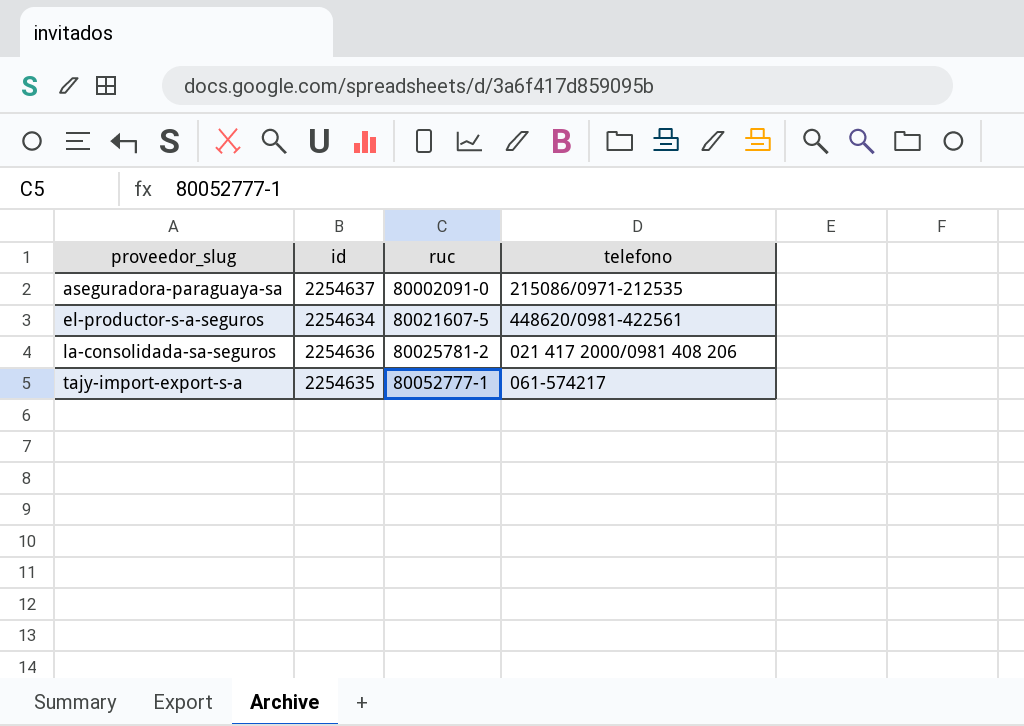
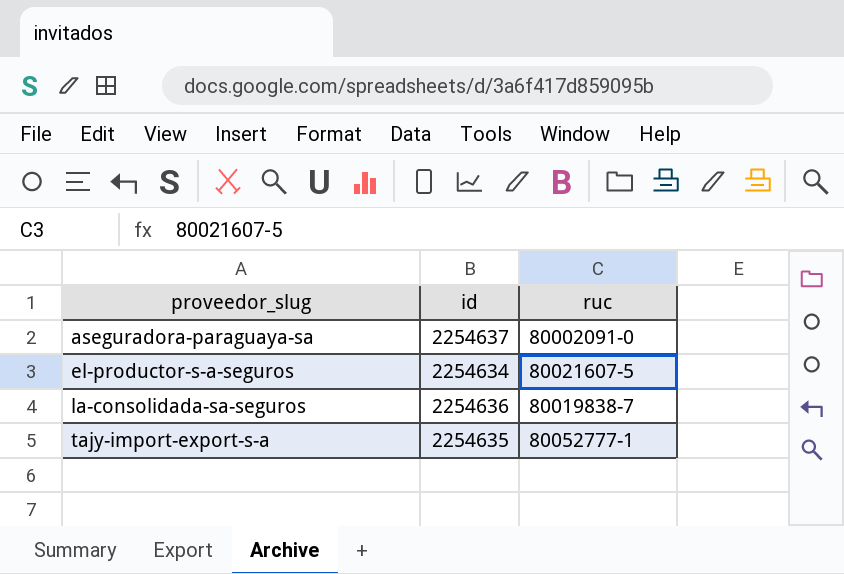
column telefono | position: 4 -> none
la-consolidada-sa-seguros | ruc: 80025781-2 -> 80019838-7

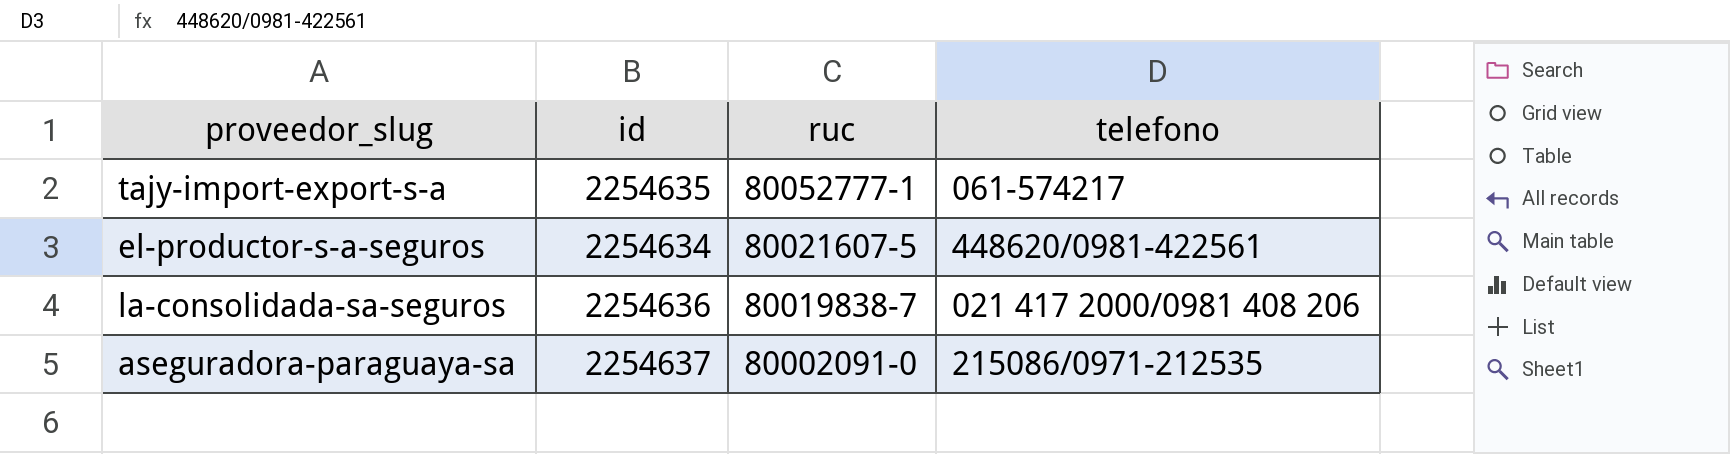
row order: proveedor_slug ascending -> ruc descending
column telefono | position: none -> 4

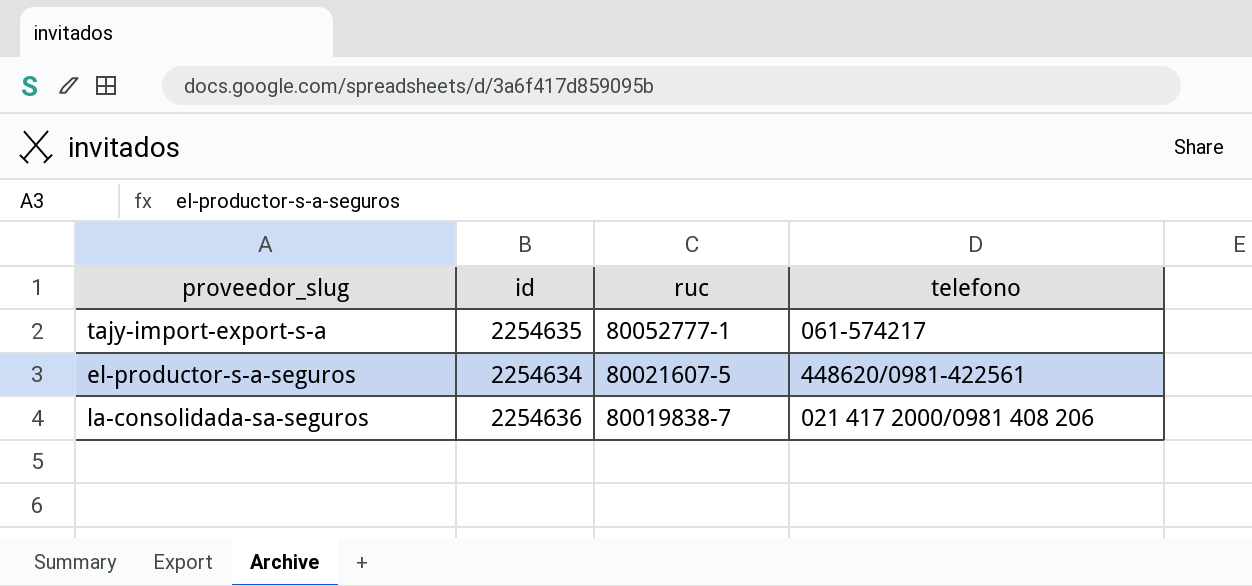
row aseguradora-paraguaya-sa: 2254637 | 80002091-0 | 215086/0971-212535 -> none

